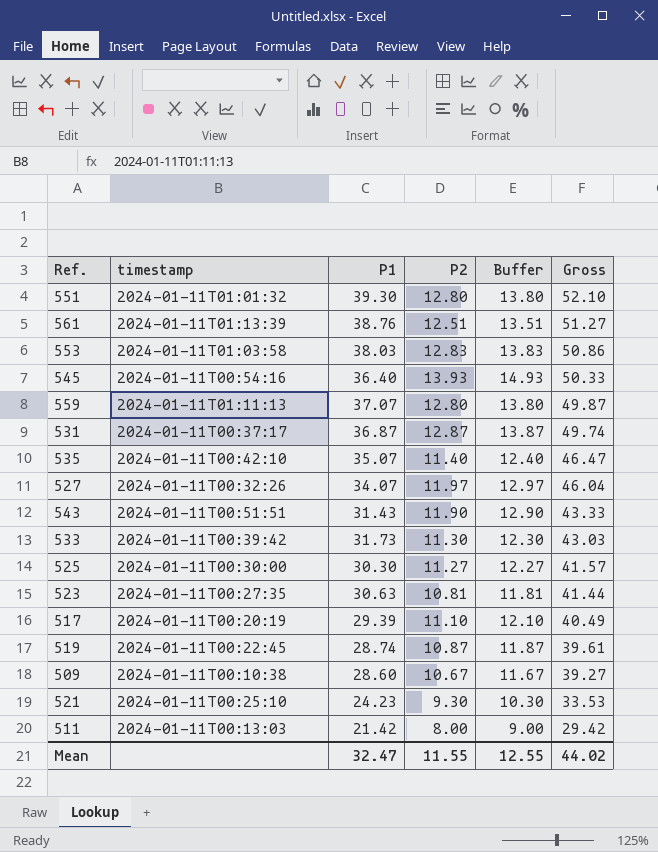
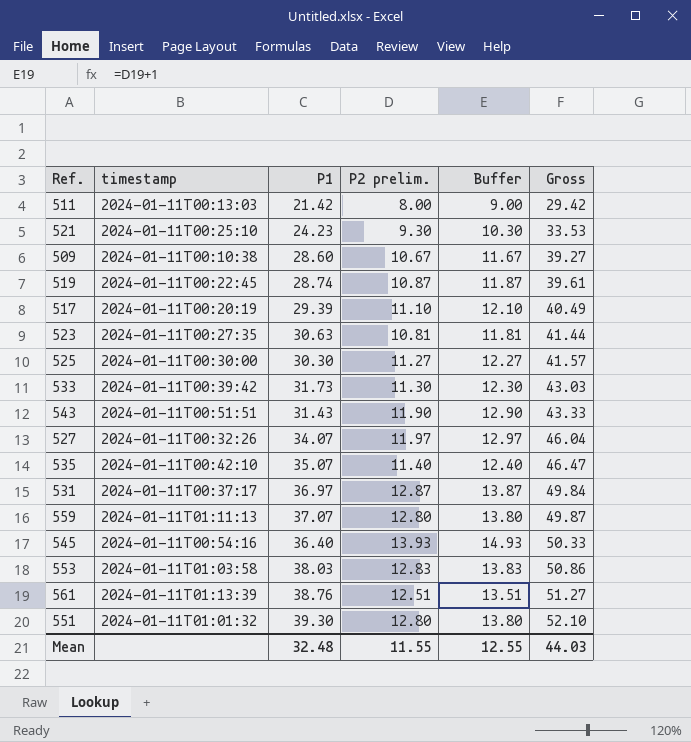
row order: Gross descending -> Gross ascending
column name: P2 -> P2 prelim.
531 | P1: 36.87 -> 36.97
531 | Gross: 49.74 -> 49.84
Mean | P1: 32.47 -> 32.48
Mean | Gross: 44.02 -> 44.03

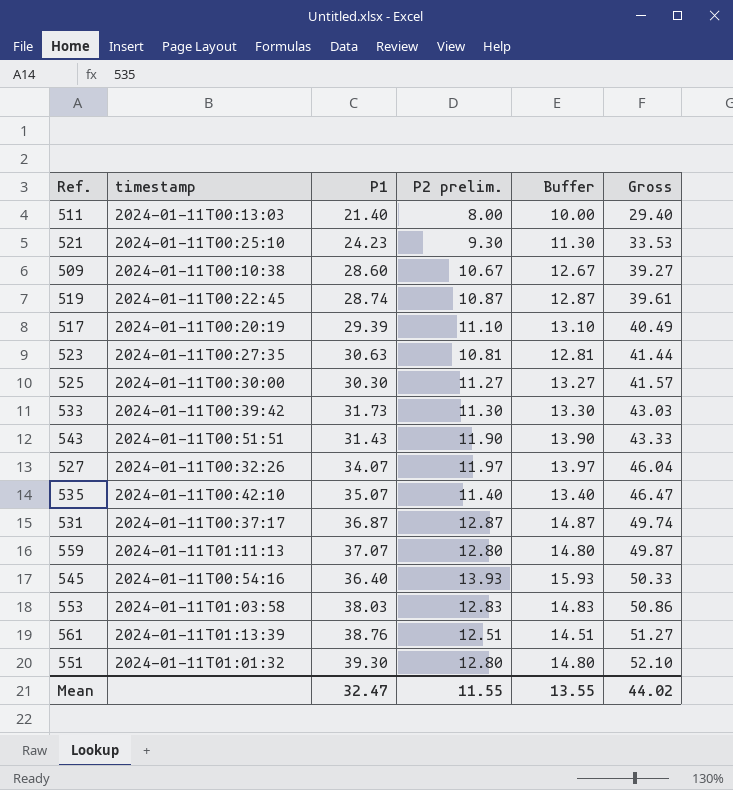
column Buffer | formula: [P2 prelim.] + 1 -> [P2 prelim.] + 2
511 | P1: 21.42 -> 21.40
511 | Gross: 29.42 -> 29.40
531 | P1: 36.97 -> 36.87
531 | Gross: 49.84 -> 49.74
Mean | P1: 32.48 -> 32.47
Mean | Buffer: 12.55 -> 13.55
Mean | Gross: 44.03 -> 44.02

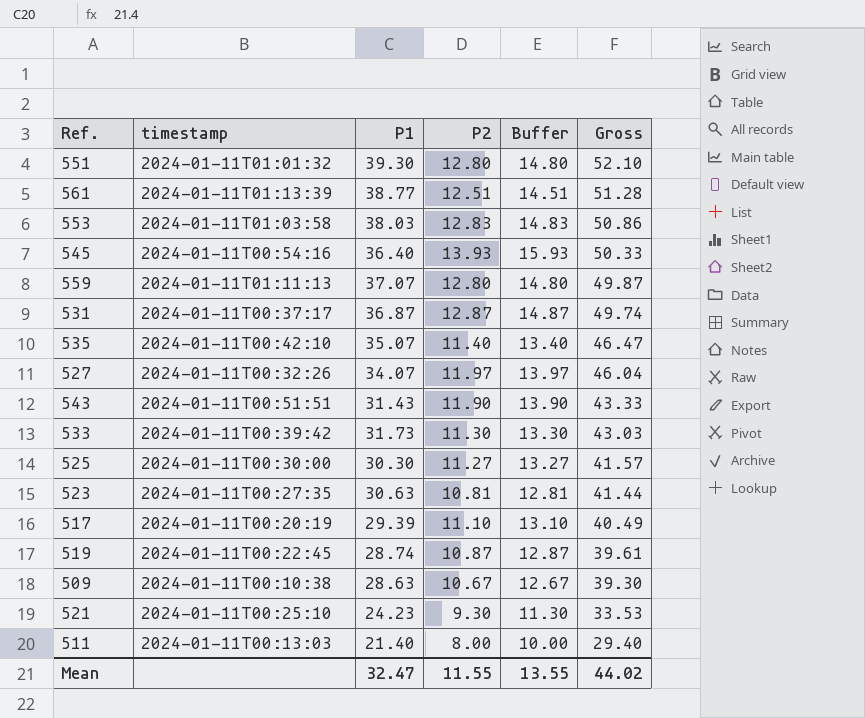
row order: Gross ascending -> Gross descending
column name: P2 prelim. -> P2
561 | P1: 38.76 -> 38.77
561 | Gross: 51.27 -> 51.28
509 | P1: 28.60 -> 28.63
509 | Gross: 39.27 -> 39.30

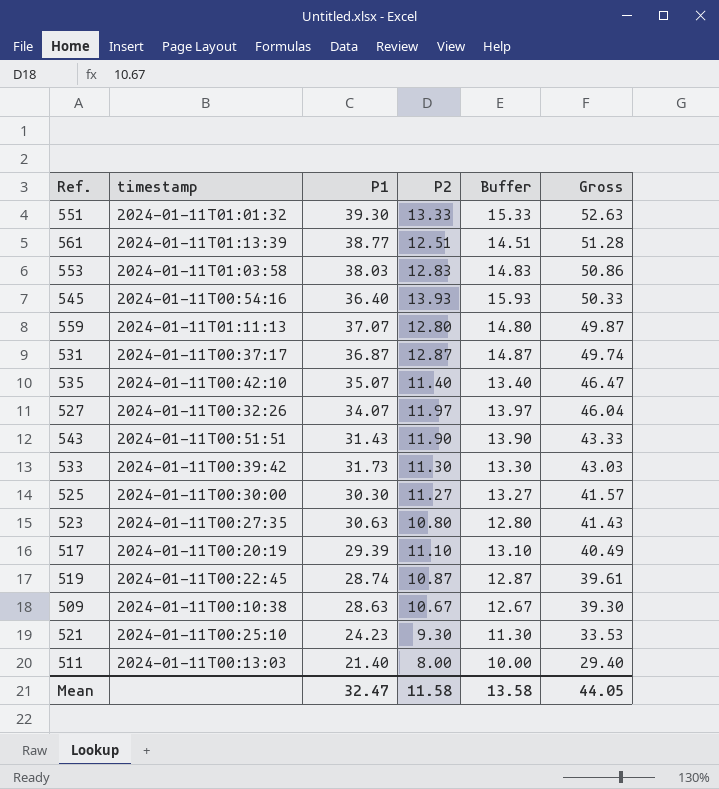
551 | P2: 12.80 -> 13.33
551 | Buffer: 14.80 -> 15.33
551 | Gross: 52.10 -> 52.63
523 | P2: 10.81 -> 10.80
523 | Buffer: 12.81 -> 12.80
523 | Gross: 41.44 -> 41.43
Mean | P2: 11.55 -> 11.58
Mean | Buffer: 13.55 -> 13.58
Mean | Gross: 44.02 -> 44.05

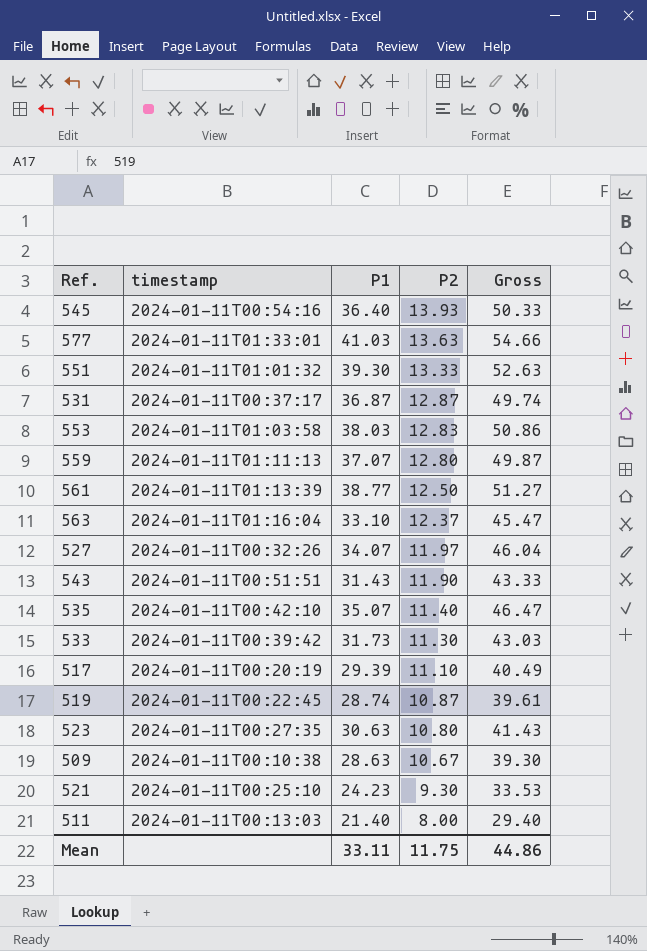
row order: Gross descending -> P2 descending
column Buffer | formula: [P2] + 2 -> none
row 525: 2024-01-11T00:30:00 | 30.30 | 11.27 | 13.27 | 41.57 -> none
row 577: none -> 2024-01-11T01:33:01 | 41.03 | 13.63 | 54.66
561 | P2: 12.51 -> 12.50
561 | Gross: 51.28 -> 51.27
row 563: none -> 2024-01-11T01:16:04 | 33.10 | 12.37 | 45.47
Mean | P1: 32.47 -> 33.11
Mean | P2: 11.58 -> 11.75
Mean | Gross: 44.05 -> 44.86

